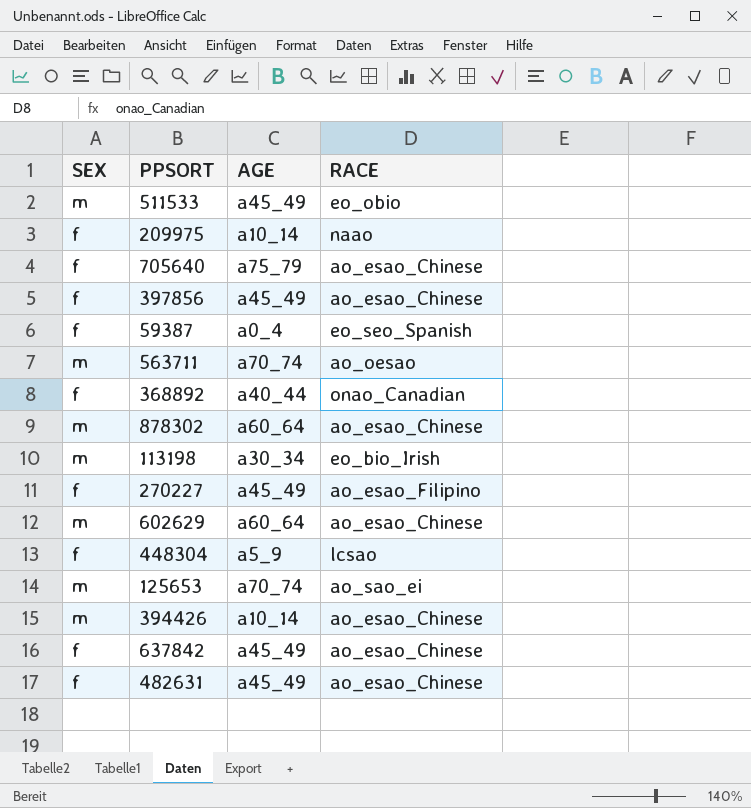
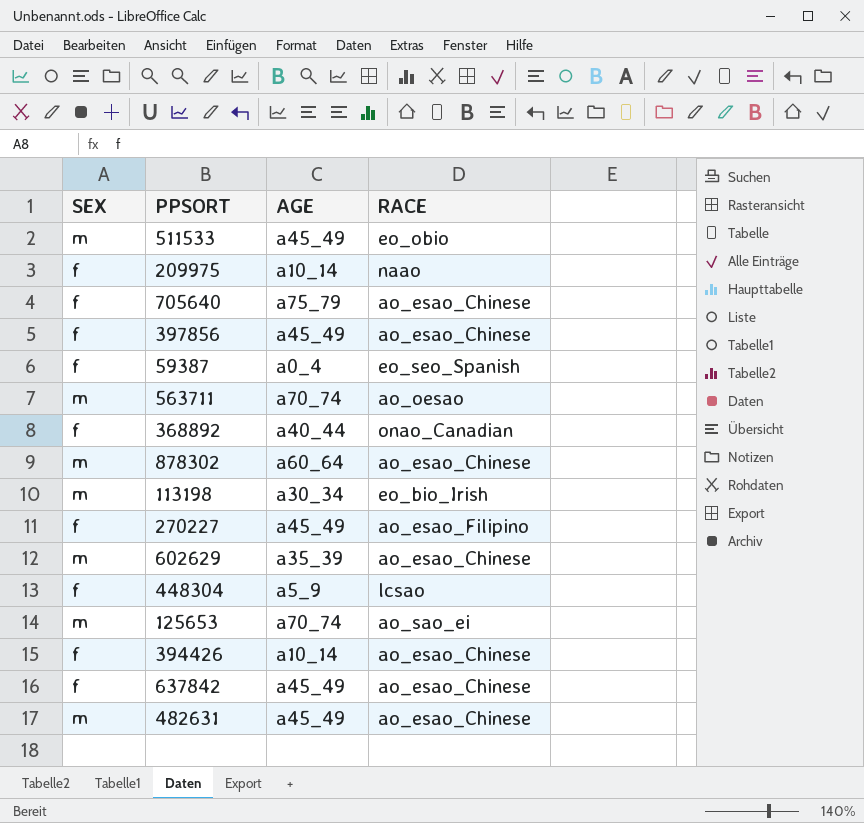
602629 | AGE: a60_64 -> a35_39
394426 | SEX: m -> f
482631 | SEX: f -> m

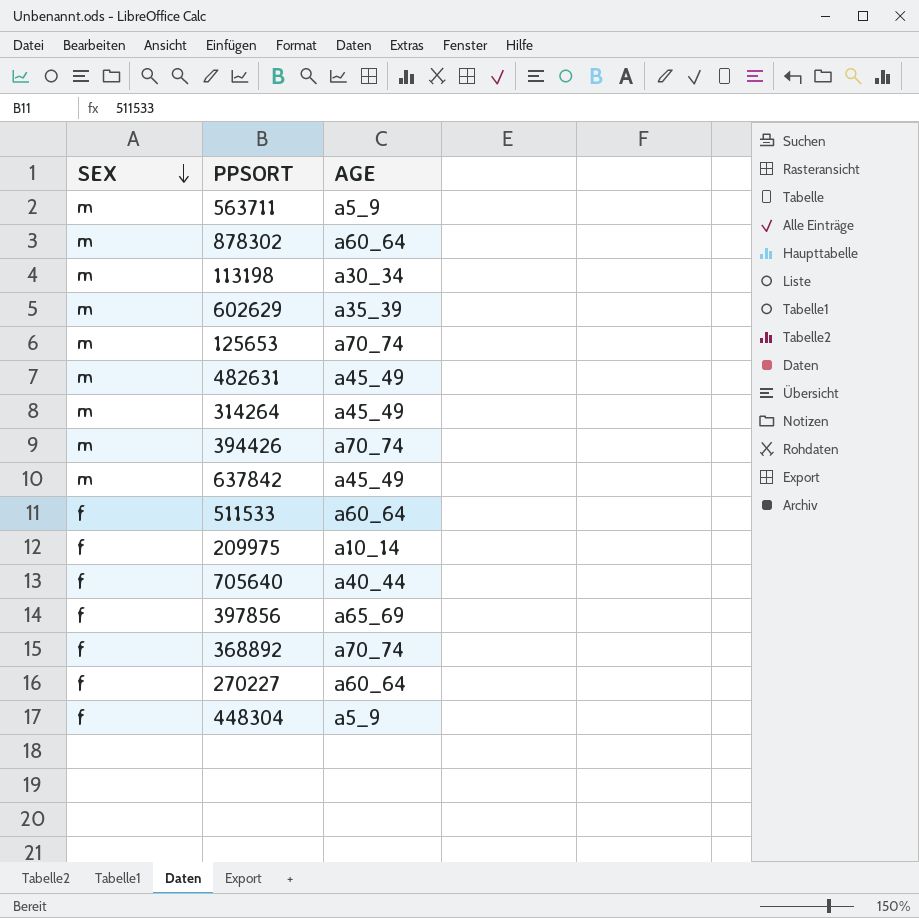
row order: none -> SEX descending
column RACE | position: 4 -> none
row 59387: f | a0_4 | eo_seo_Spanish -> none
563711 | AGE: a70_74 -> a5_9
row 314264: none -> m | a45_49
394426 | SEX: f -> m
394426 | AGE: a10_14 -> a70_74
637842 | SEX: f -> m
511533 | SEX: m -> f
511533 | AGE: a45_49 -> a60_64
705640 | AGE: a75_79 -> a40_44
397856 | AGE: a45_49 -> a65_69
368892 | AGE: a40_44 -> a70_74
270227 | AGE: a45_49 -> a60_64

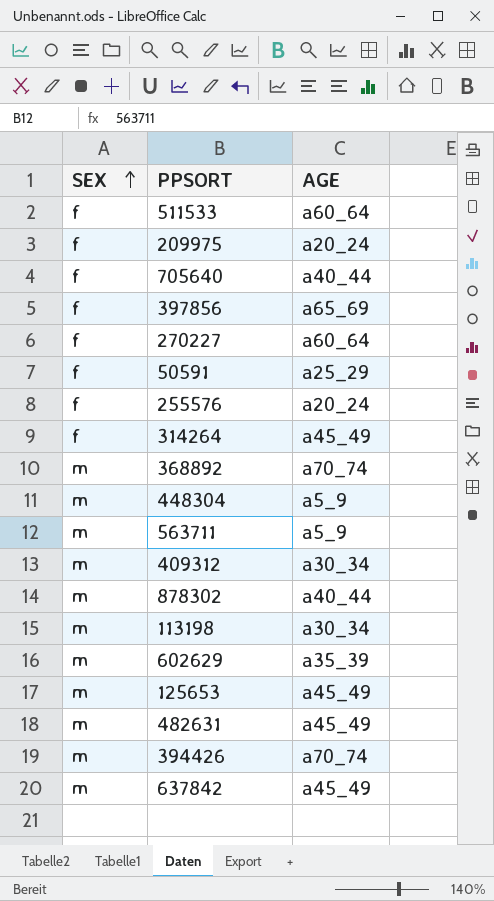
row order: SEX descending -> SEX ascending
209975 | AGE: a10_14 -> a20_24
row 50591: none -> f | a25_29
row 255576: none -> f | a20_24
314264 | SEX: m -> f
368892 | SEX: f -> m
448304 | SEX: f -> m
row 409312: none -> m | a30_34
878302 | AGE: a60_64 -> a40_44
125653 | AGE: a70_74 -> a45_49

